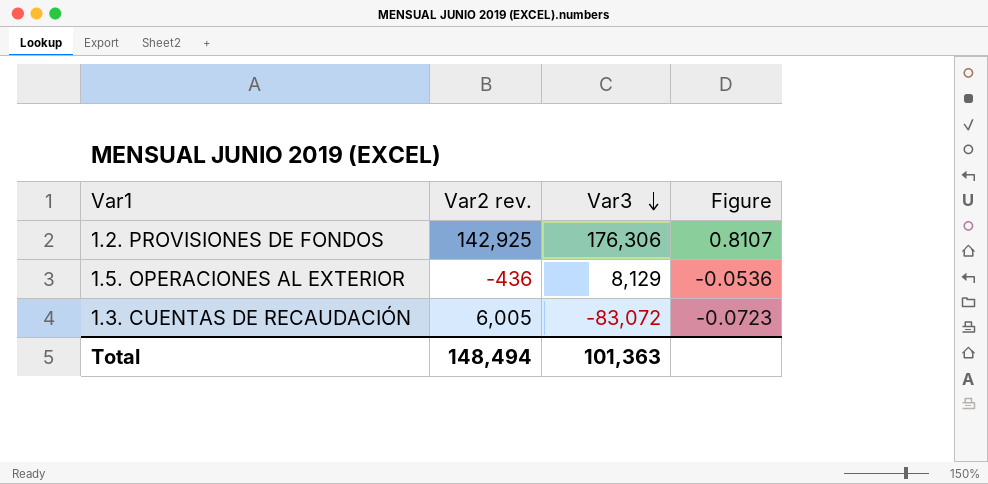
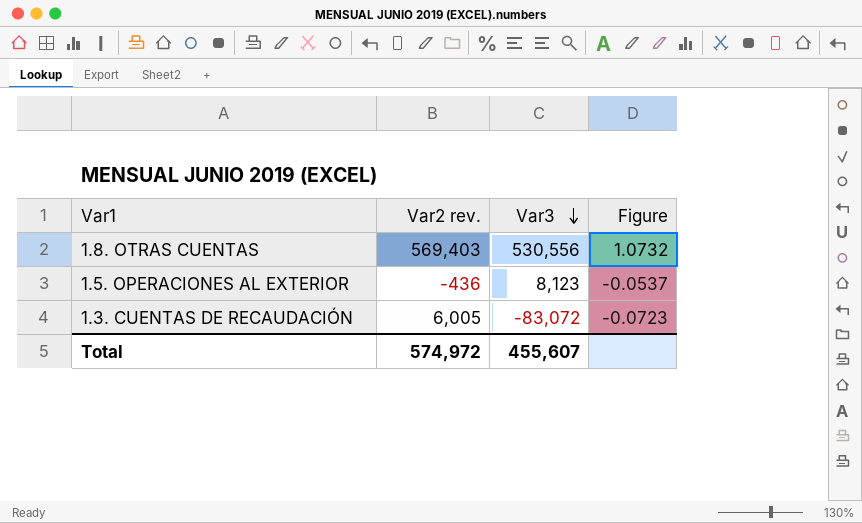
row 1.2. PROVISIONES DE FONDOS: 142,925 | 176,306 | 0.8107 -> none
row 1.8. OTRAS CUENTAS: none -> 569,403 | 530,556 | 1.0732
1.5. OPERACIONES AL EXTERIOR | Var3: 8,129 -> 8,123
1.5. OPERACIONES AL EXTERIOR | Figure: -0.0536 -> -0.0537
Total | Var2 rev.: 148,494 -> 574,972
Total | Var3: 101,363 -> 455,607

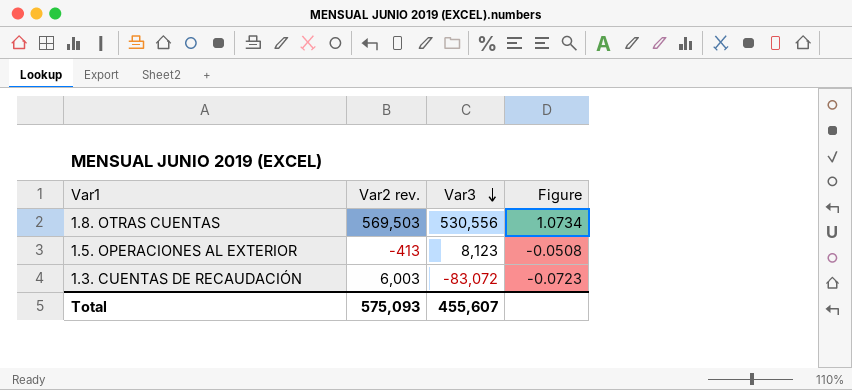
1.8. OTRAS CUENTAS | Var2 rev.: 569,403 -> 569,503
1.8. OTRAS CUENTAS | Figure: 1.0732 -> 1.0734
1.5. OPERACIONES AL EXTERIOR | Var2 rev.: -436 -> -413
1.5. OPERACIONES AL EXTERIOR | Figure: -0.0537 -> -0.0508
1.3. CUENTAS DE RECAUDACIÓN | Var2 rev.: 6,005 -> 6,003
Total | Var2 rev.: 574,972 -> 575,093

